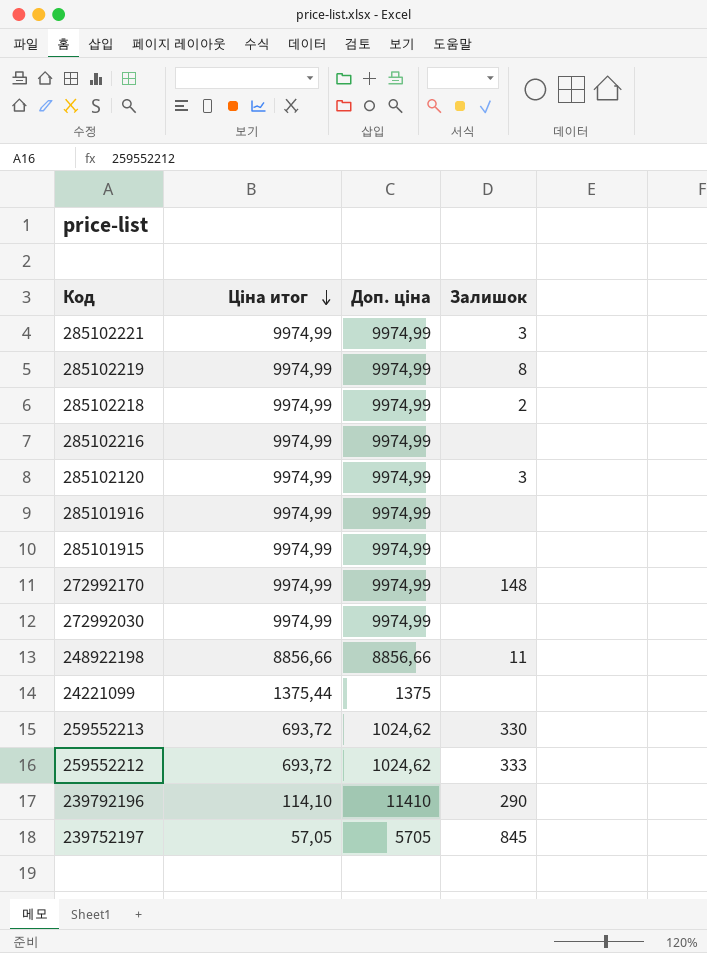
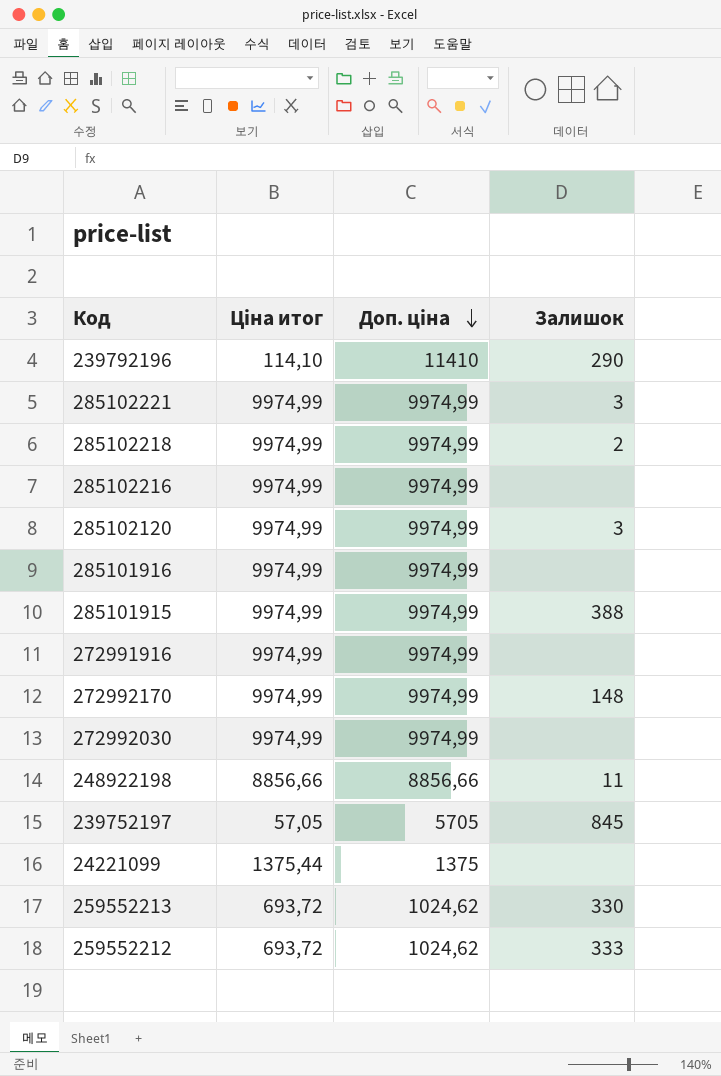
row order: Ціна итог descending -> Доп. ціна descending
row 285102219: 9974,99 | 9974,99 | 8 -> none
285101915 | Залишок: none -> 388
row 272991916: none -> 9974,99 | 9974,99 | none

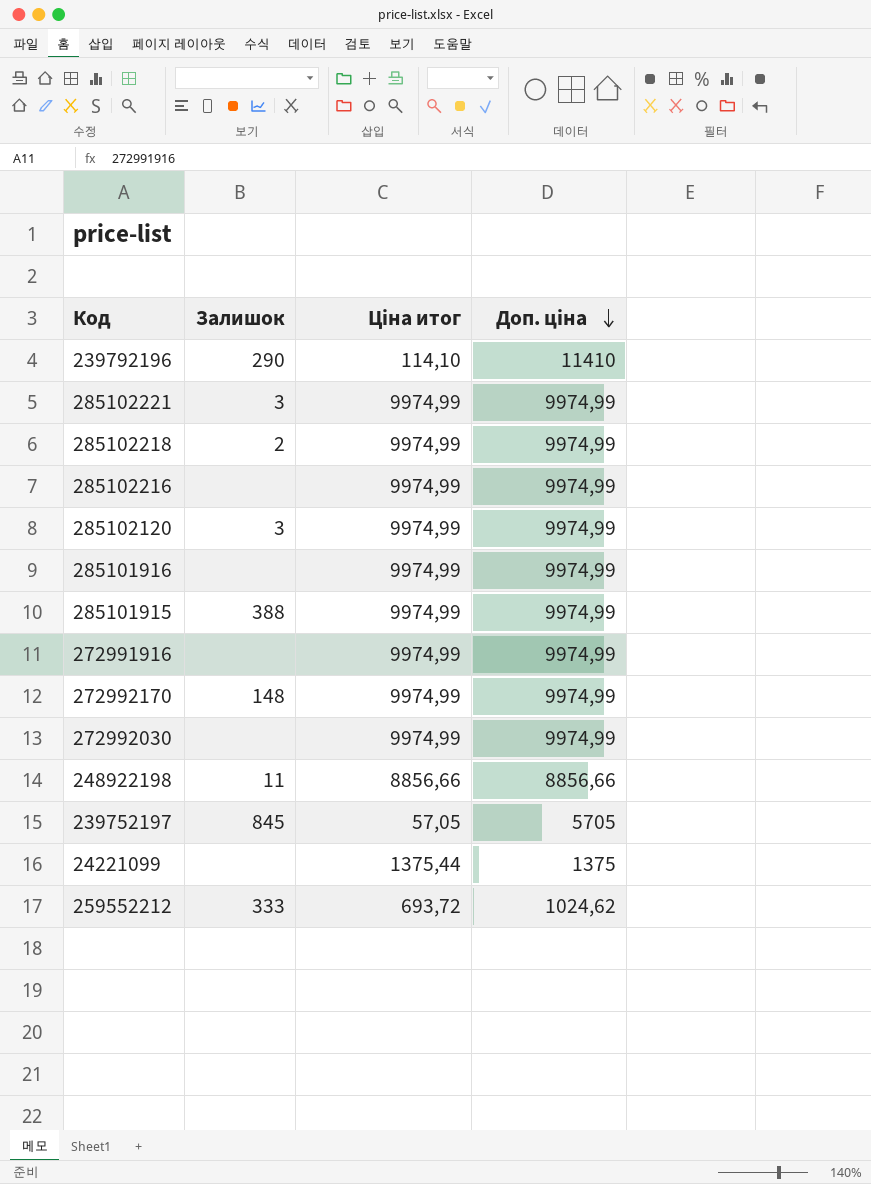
column Залишок | position: 4 -> 2
row 259552213: 693,72 | 1024,62 | 330 -> none

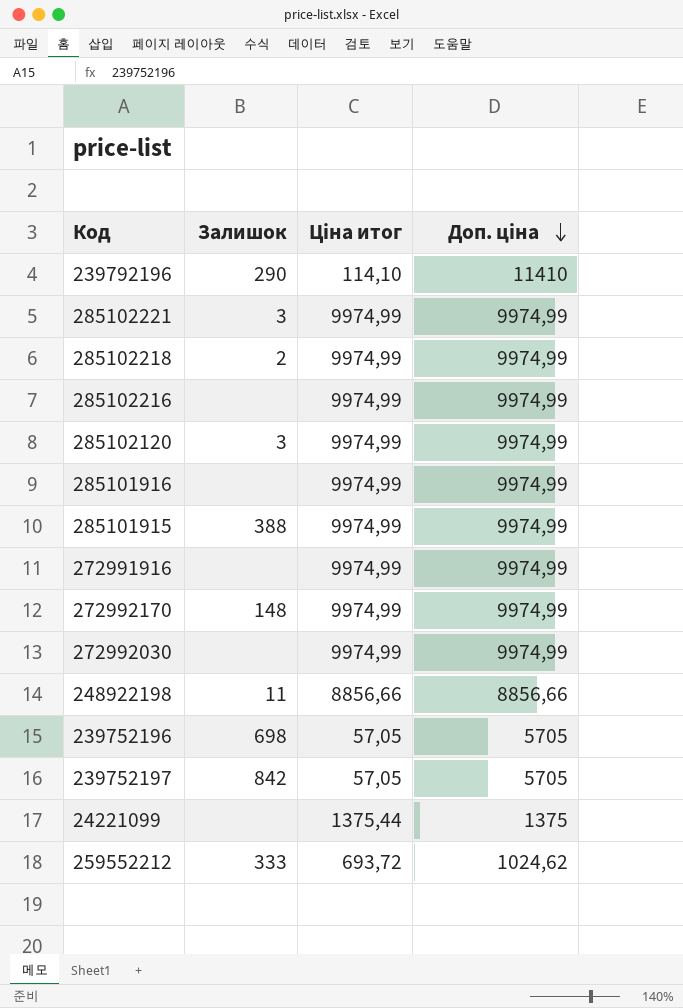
row 239752196: none -> 698 | 57,05 | 5705
239752197 | Залишок: 845 -> 842

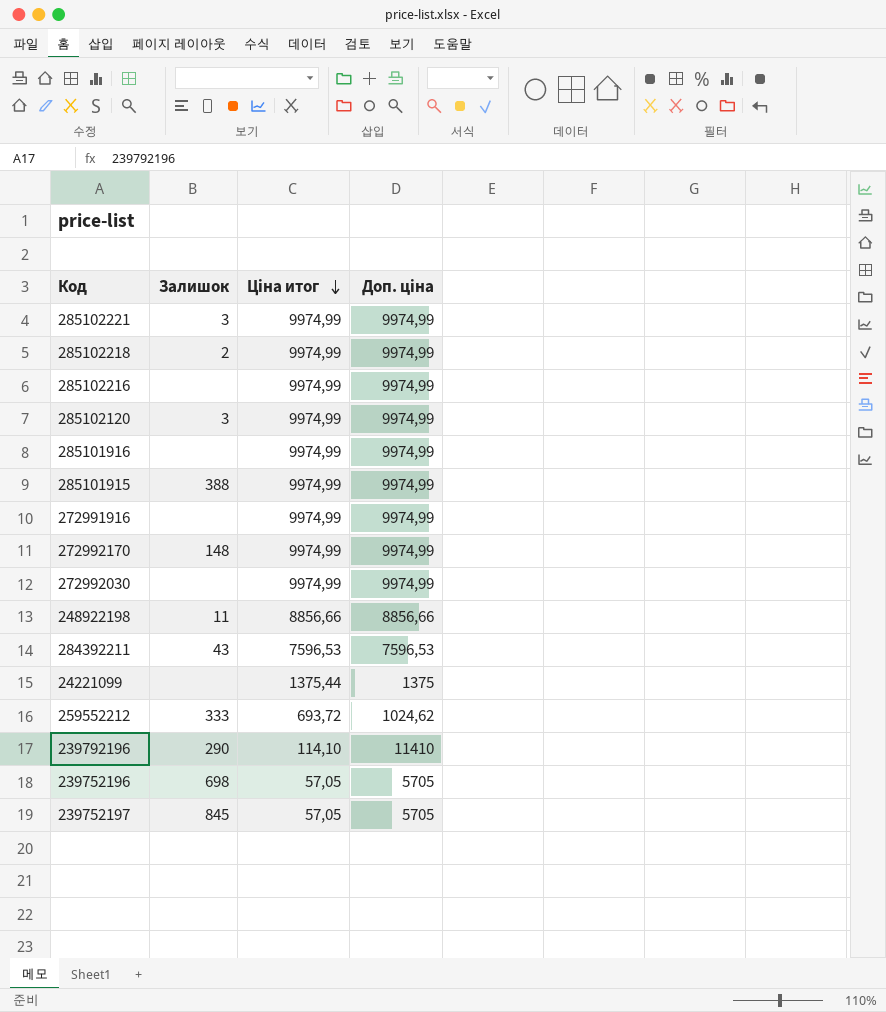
row order: Доп. ціна descending -> Ціна итог descending
row 284392211: none -> 43 | 7596,53 | 7596,53
239752197 | Залишок: 842 -> 845

